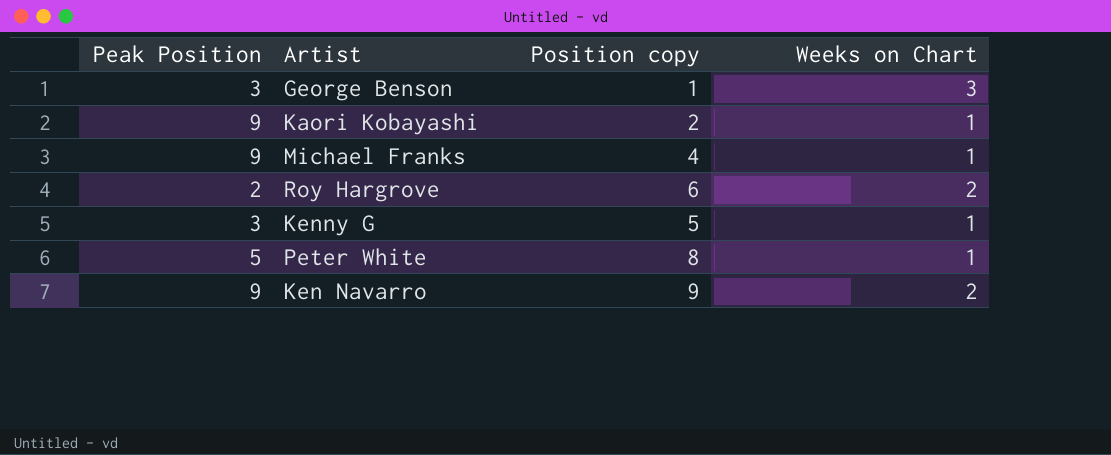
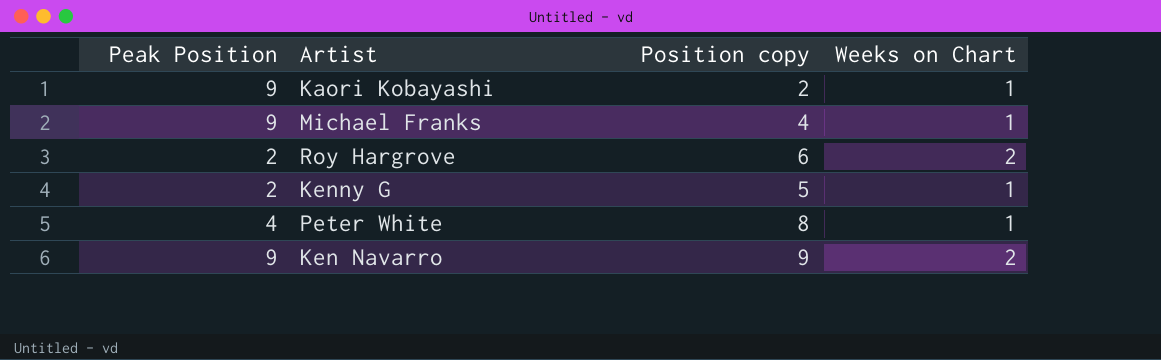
row George Benson: 3 | 1 | 3 -> none
Kenny G | Peak Position: 3 -> 2
Peter White | Peak Position: 5 -> 4

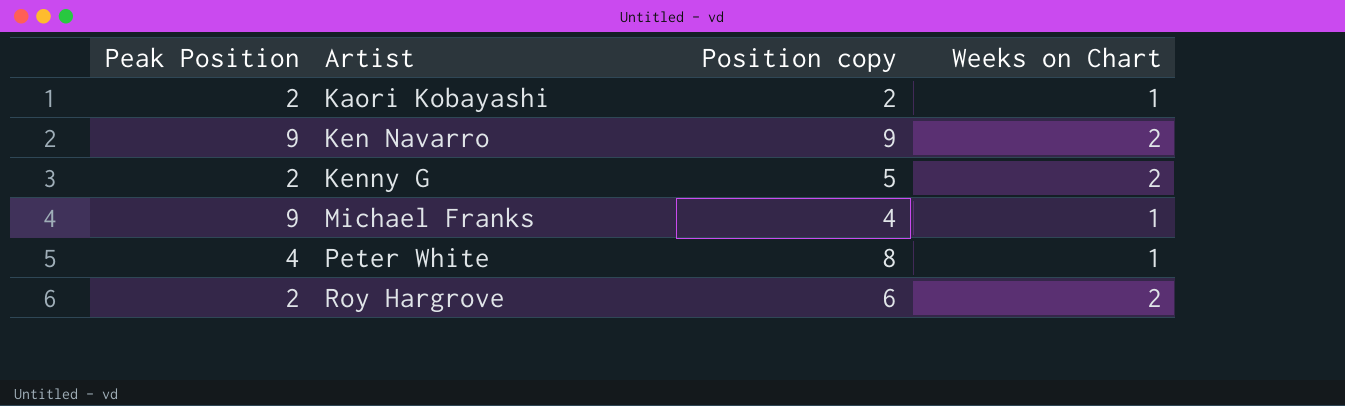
row order: none -> Artist ascending
Kaori Kobayashi | Peak Position: 9 -> 2
Kenny G | Weeks on Chart: 1 -> 2

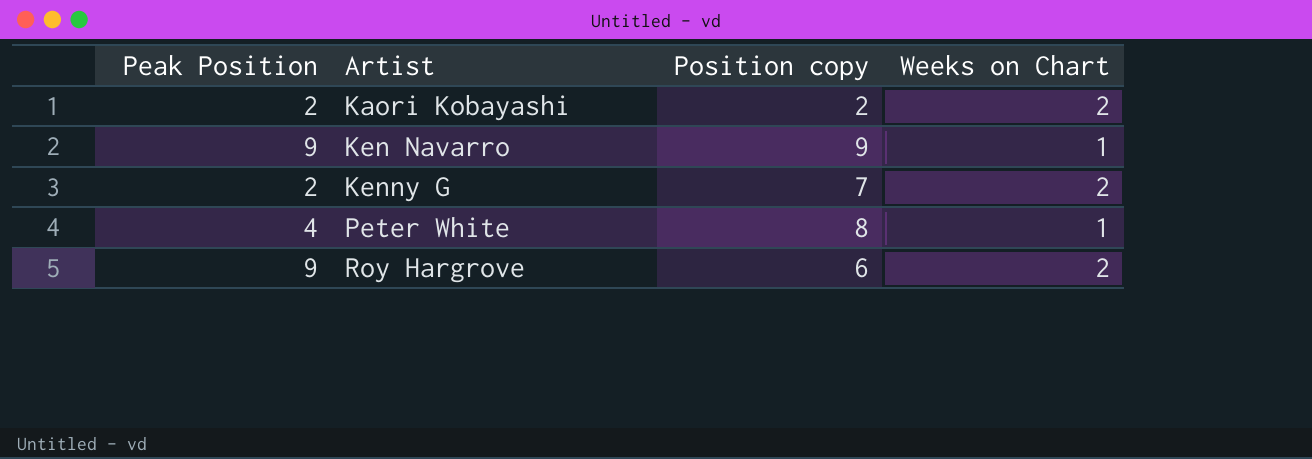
row Michael Franks: 9 | 4 | 1 -> none
Kaori Kobayashi | Weeks on Chart: 1 -> 2
Ken Navarro | Weeks on Chart: 2 -> 1
Kenny G | Position copy: 5 -> 7
Roy Hargrove | Peak Position: 2 -> 9

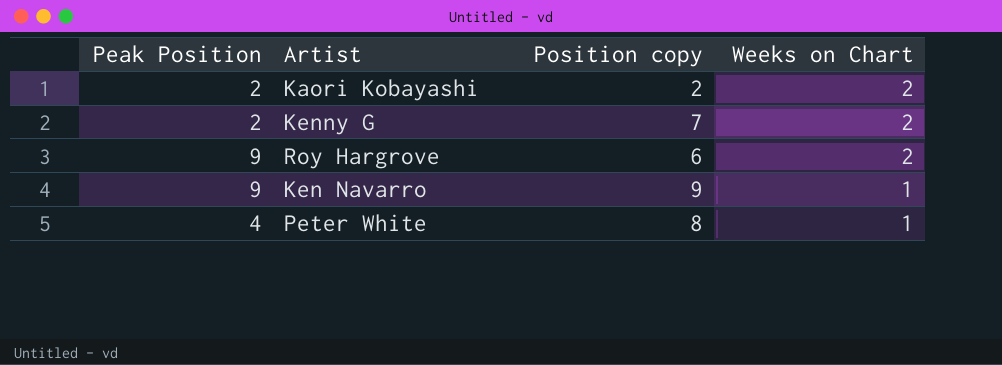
row order: Artist ascending -> Weeks on Chart descending

